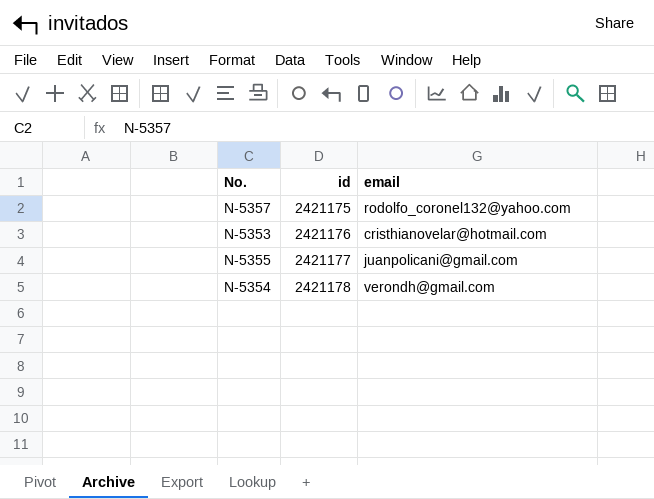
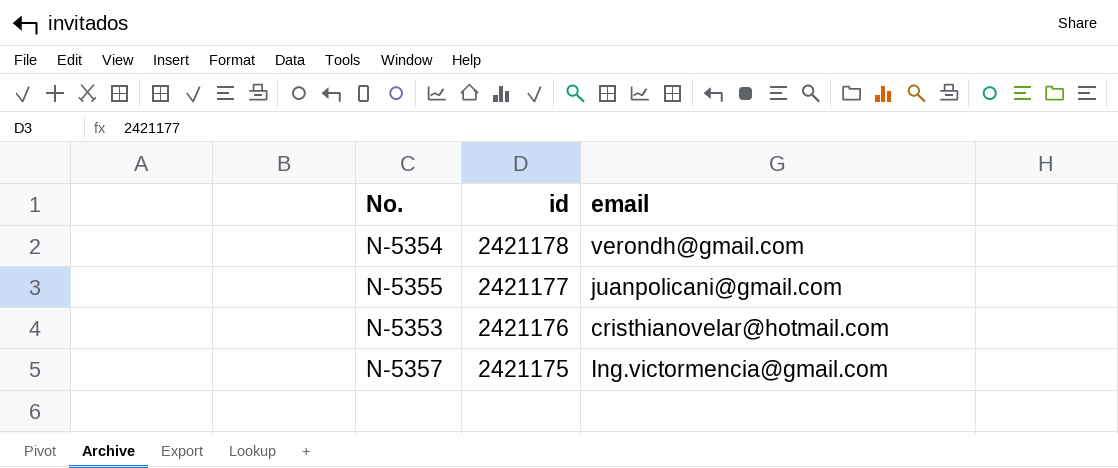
row order: id ascending -> id descending
N-5357 | email: rodolfo_coronel132@yahoo.com -> Ing.victormencia@gmail.com

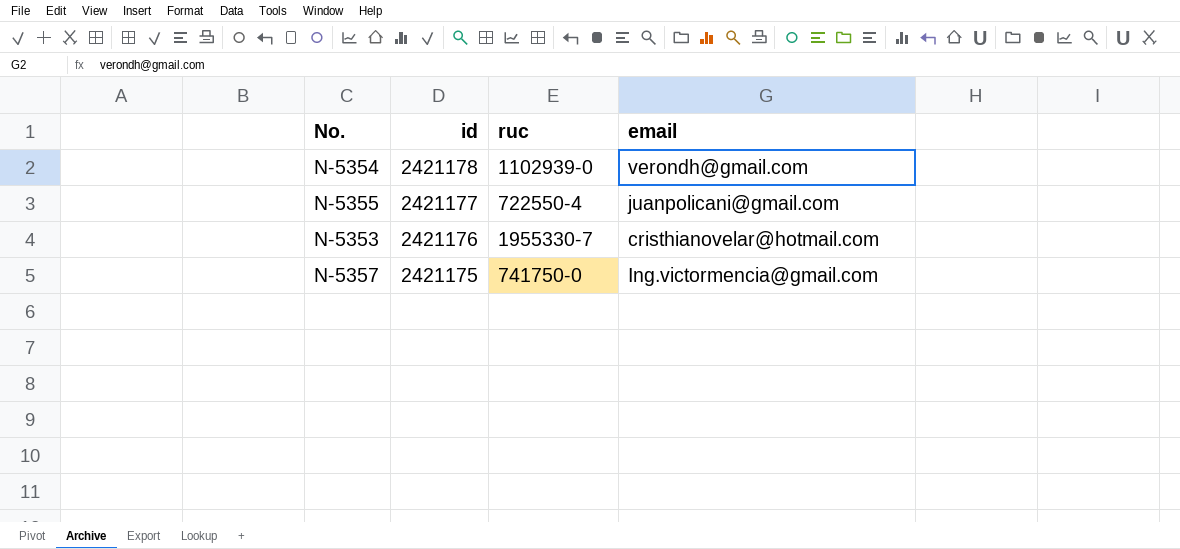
column ruc | position: none -> 3

